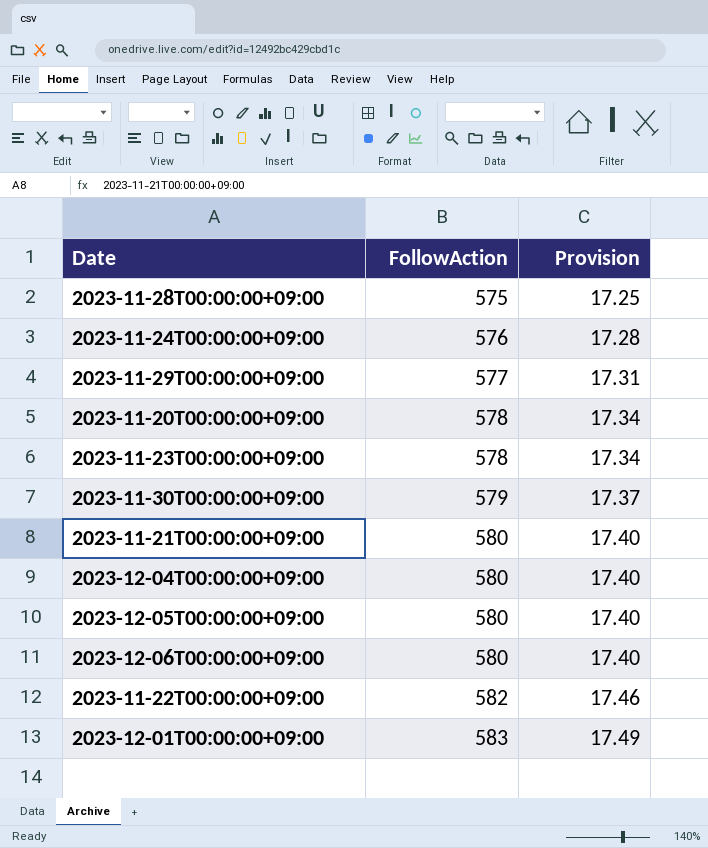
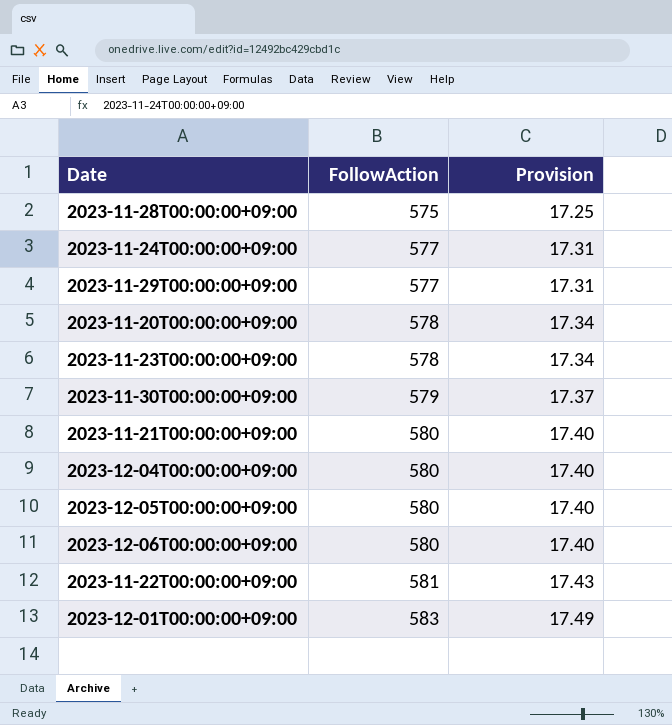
2023-11-24T00:00:00+09:00 | FollowAction: 576 -> 577
2023-11-24T00:00:00+09:00 | Provision: 17.28 -> 17.31
2023-11-22T00:00:00+09:00 | FollowAction: 582 -> 581
2023-11-22T00:00:00+09:00 | Provision: 17.46 -> 17.43

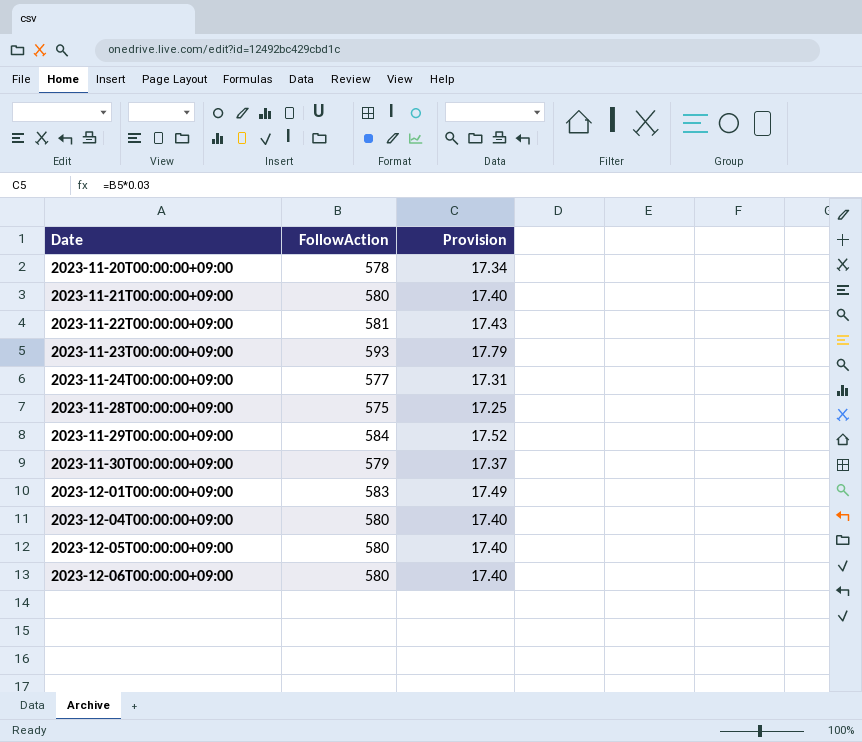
row order: FollowAction ascending -> Date ascending
2023-11-23T00:00:00+09:00 | FollowAction: 578 -> 593
2023-11-23T00:00:00+09:00 | Provision: 17.34 -> 17.79
2023-11-29T00:00:00+09:00 | FollowAction: 577 -> 584
2023-11-29T00:00:00+09:00 | Provision: 17.31 -> 17.52

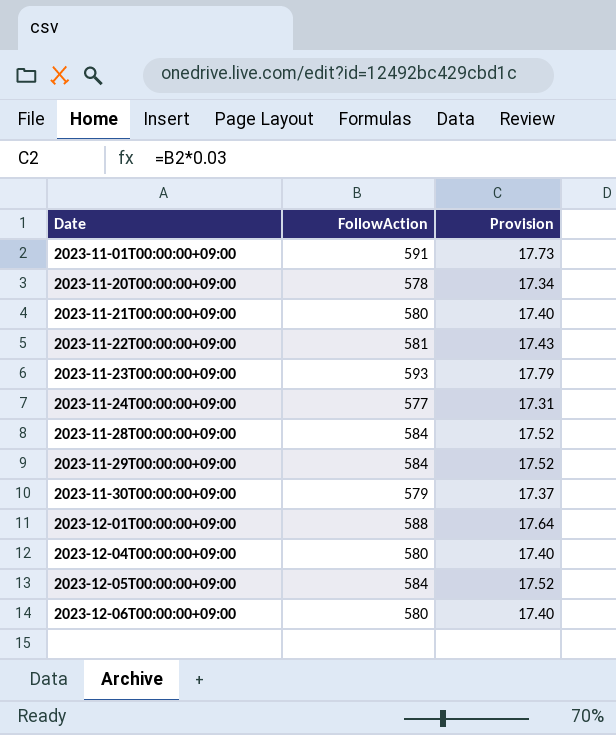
row 2023-11-01T00:00:00+09:00: none -> 591 | 17.73
2023-11-28T00:00:00+09:00 | FollowAction: 575 -> 584
2023-11-28T00:00:00+09:00 | Provision: 17.25 -> 17.52
2023-12-01T00:00:00+09:00 | FollowAction: 583 -> 588
2023-12-01T00:00:00+09:00 | Provision: 17.49 -> 17.64
2023-12-05T00:00:00+09:00 | FollowAction: 580 -> 584
2023-12-05T00:00:00+09:00 | Provision: 17.40 -> 17.52

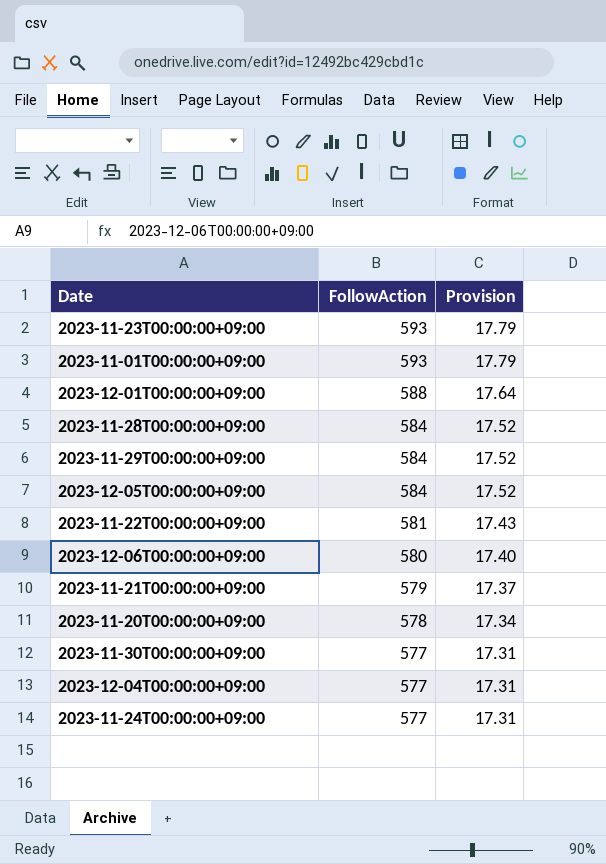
row order: Date ascending -> FollowAction descending
2023-11-01T00:00:00+09:00 | FollowAction: 591 -> 593
2023-11-01T00:00:00+09:00 | Provision: 17.73 -> 17.79
2023-11-21T00:00:00+09:00 | FollowAction: 580 -> 579
2023-11-21T00:00:00+09:00 | Provision: 17.40 -> 17.37
2023-11-30T00:00:00+09:00 | FollowAction: 579 -> 577
2023-11-30T00:00:00+09:00 | Provision: 17.37 -> 17.31
2023-12-04T00:00:00+09:00 | FollowAction: 580 -> 577
2023-12-04T00:00:00+09:00 | Provision: 17.40 -> 17.31

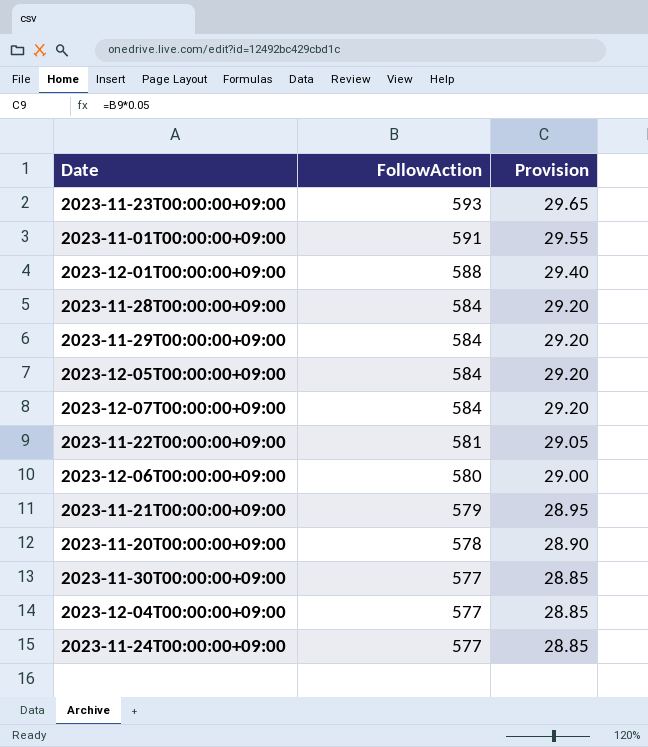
column Provision | formula: [FollowAction] * 0.03 -> [FollowAction] * 0.05
2023-11-01T00:00:00+09:00 | FollowAction: 593 -> 591
row 2023-12-07T00:00:00+09:00: none -> 584 | 29.20

